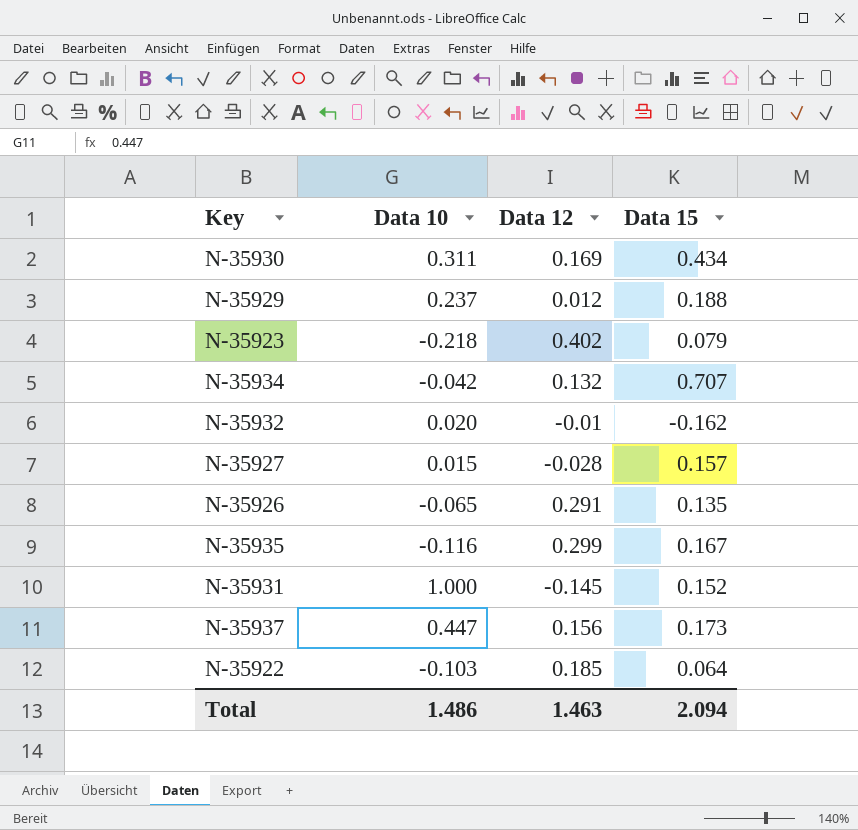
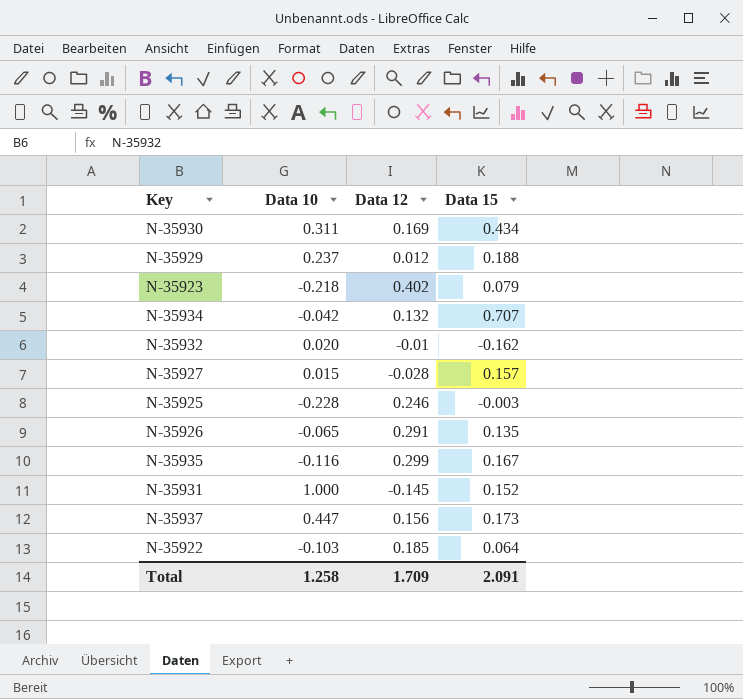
row N-35925: none -> -0.228 | 0.246 | -0.003
Total | Data 10: 1.486 -> 1.258
Total | Data 12: 1.463 -> 1.709
Total | Data 15: 2.094 -> 2.091

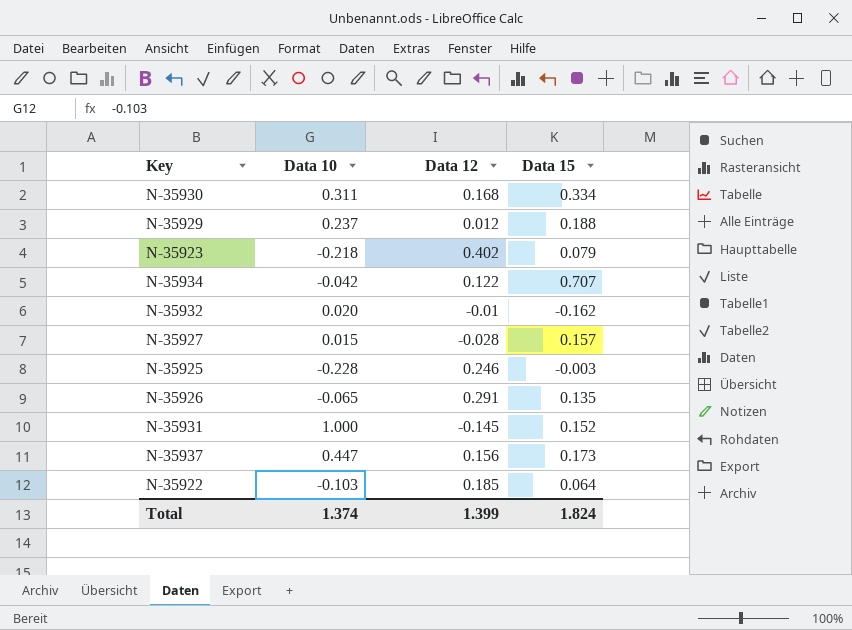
row N-35935: -0.116 | 0.299 | 0.167 -> none
N-35930 | Data 12: 0.169 -> 0.168
N-35930 | Data 15: 0.434 -> 0.334
N-35934 | Data 12: 0.132 -> 0.122
Total | Data 10: 1.258 -> 1.374
Total | Data 12: 1.709 -> 1.399
Total | Data 15: 2.091 -> 1.824

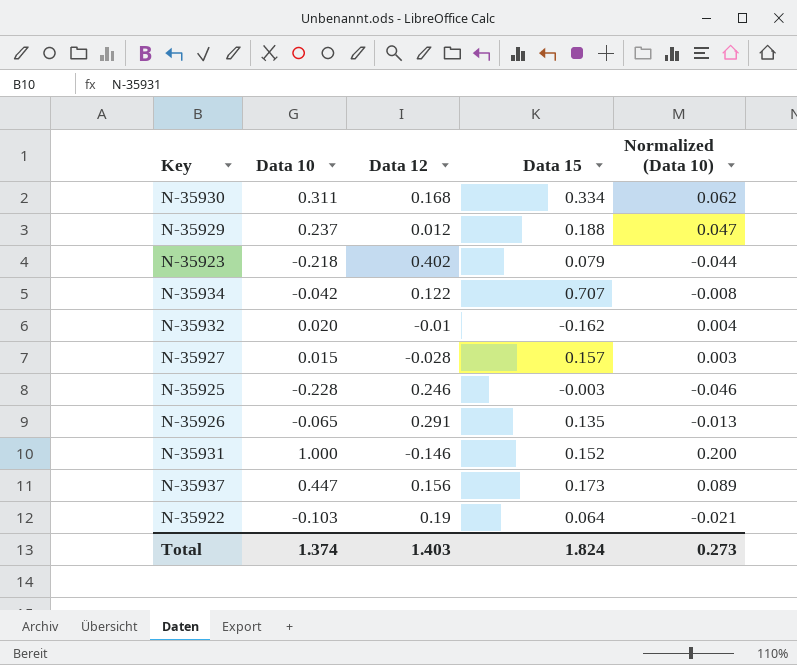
column Normalized (Data 10) | formula: none -> [Data 10] * 0.2
N-35931 | Data 12: -0.145 -> -0.146
N-35922 | Data 12: 0.185 -> 0.19
Total | Data 12: 1.399 -> 1.403

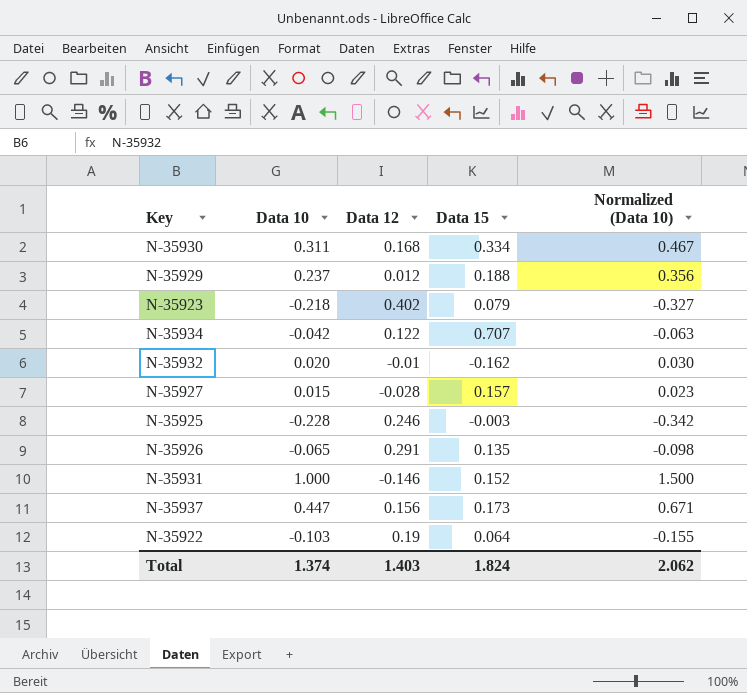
column Normalized (Data 10) | formula: [Data 10] * 0.2 -> [Data 10] * 1.5
Total | Normalized (Data 10): 0.273 -> 2.062

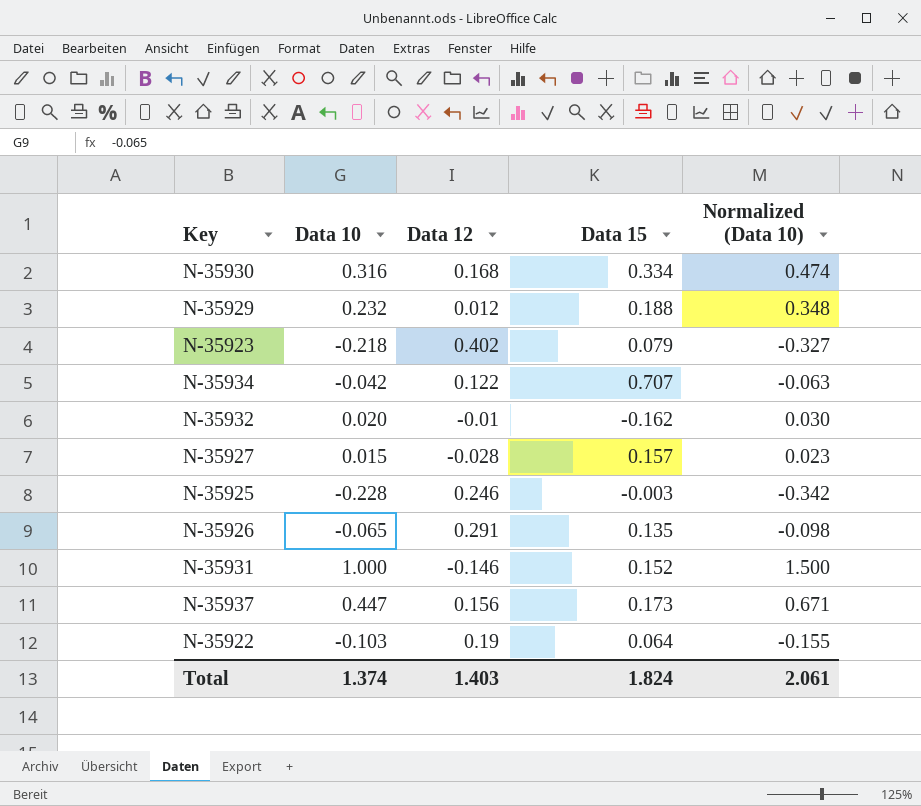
N-35930 | Data 10: 0.311 -> 0.316
N-35930 | Normalized (Data 10): 0.467 -> 0.474
N-35929 | Data 10: 0.237 -> 0.232
N-35929 | Normalized (Data 10): 0.356 -> 0.348
Total | Normalized (Data 10): 2.062 -> 2.061

